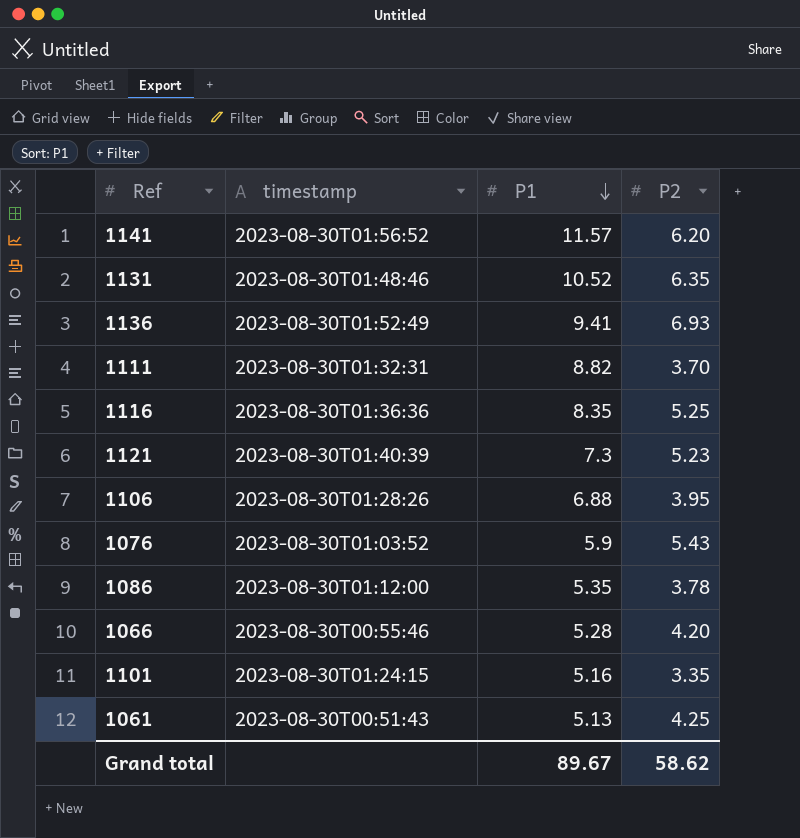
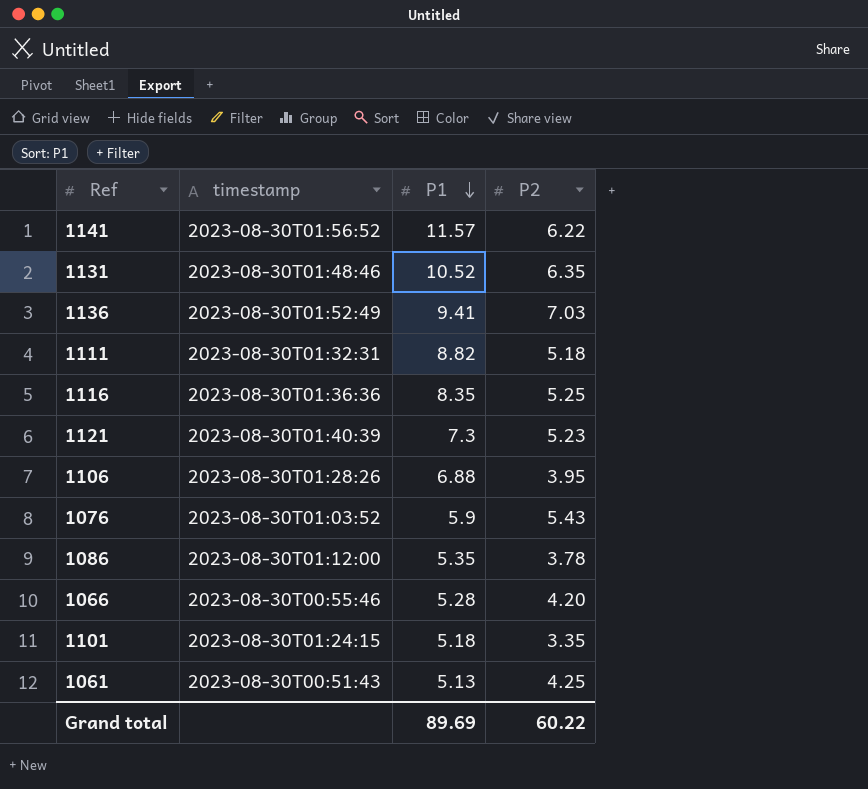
1141 | P2: 6.20 -> 6.22
1136 | P2: 6.93 -> 7.03
1111 | P2: 3.70 -> 5.18
1101 | P1: 5.16 -> 5.18
Grand total | P1: 89.67 -> 89.69
Grand total | P2: 58.62 -> 60.22

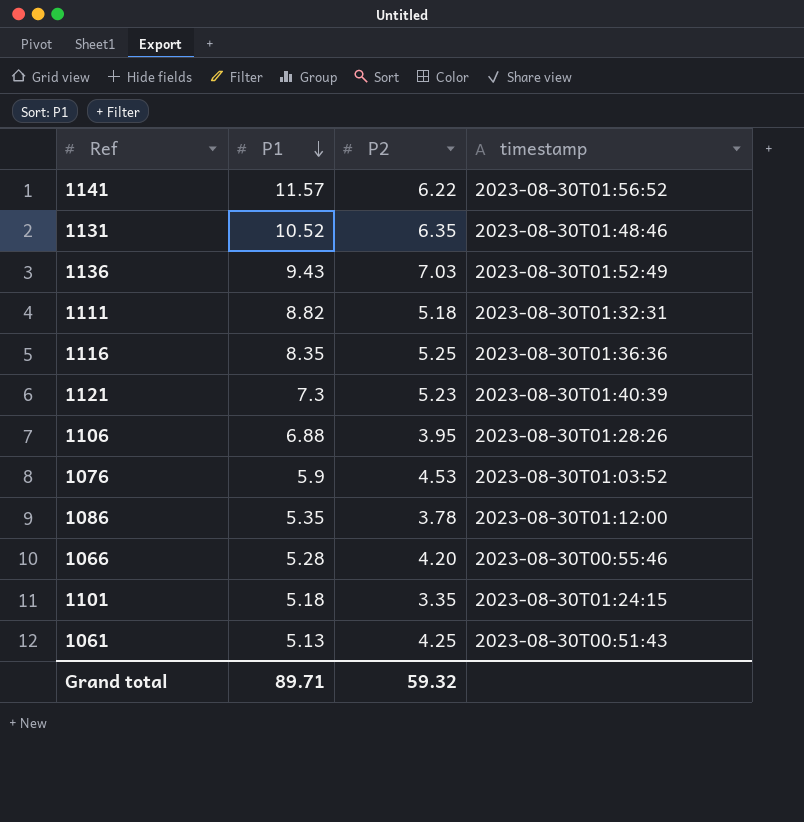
column timestamp | position: 2 -> 4
1136 | P1: 9.41 -> 9.43
1076 | P2: 5.43 -> 4.53
Grand total | P1: 89.69 -> 89.71
Grand total | P2: 60.22 -> 59.32

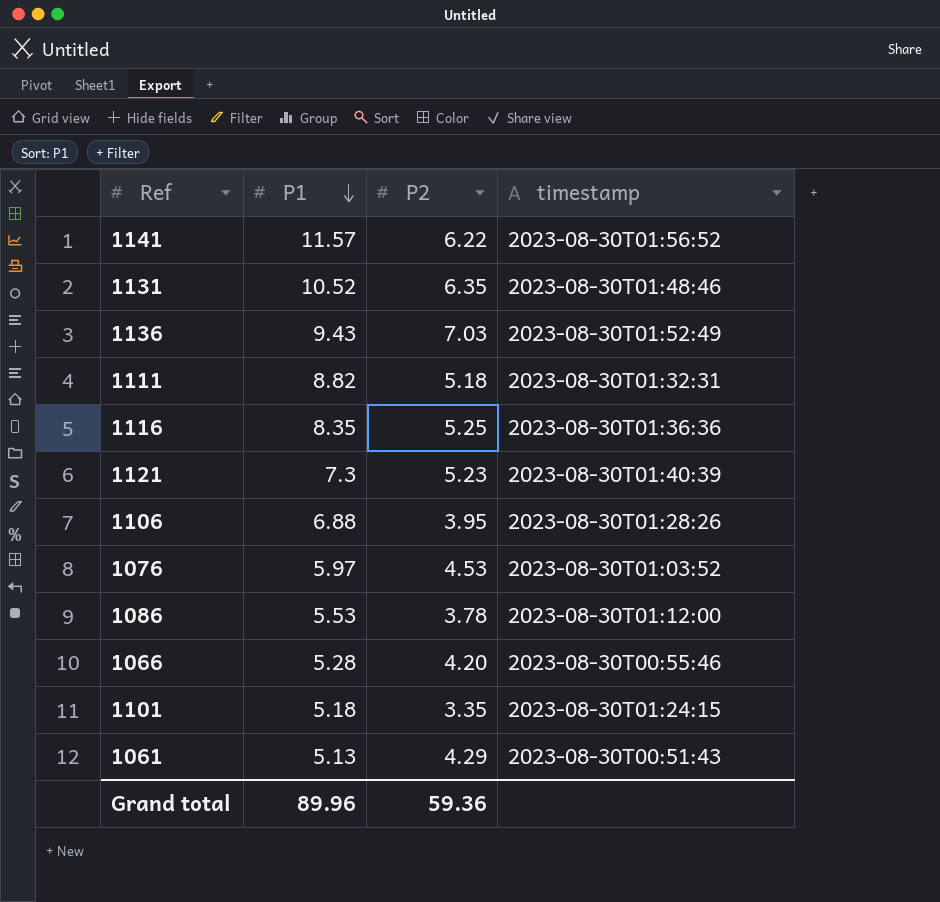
1076 | P1: 5.9 -> 5.97
1086 | P1: 5.35 -> 5.53
1061 | P2: 4.25 -> 4.29
Grand total | P1: 89.71 -> 89.96
Grand total | P2: 59.32 -> 59.36

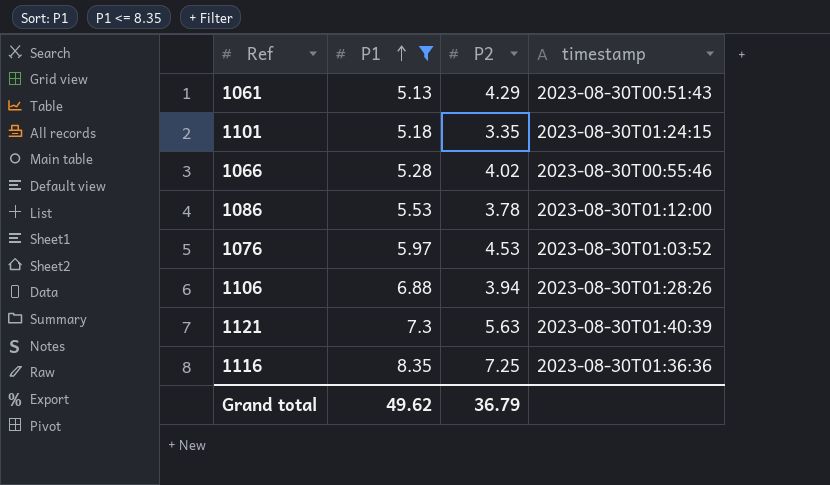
filter: none -> P1 <= 8.35
row order: P1 descending -> P1 ascending
1066 | P2: 4.20 -> 4.02
1106 | P2: 3.95 -> 3.94
1121 | P2: 5.23 -> 5.63
1116 | P2: 5.25 -> 7.25
Grand total | P1: 89.96 -> 49.62
Grand total | P2: 59.36 -> 36.79

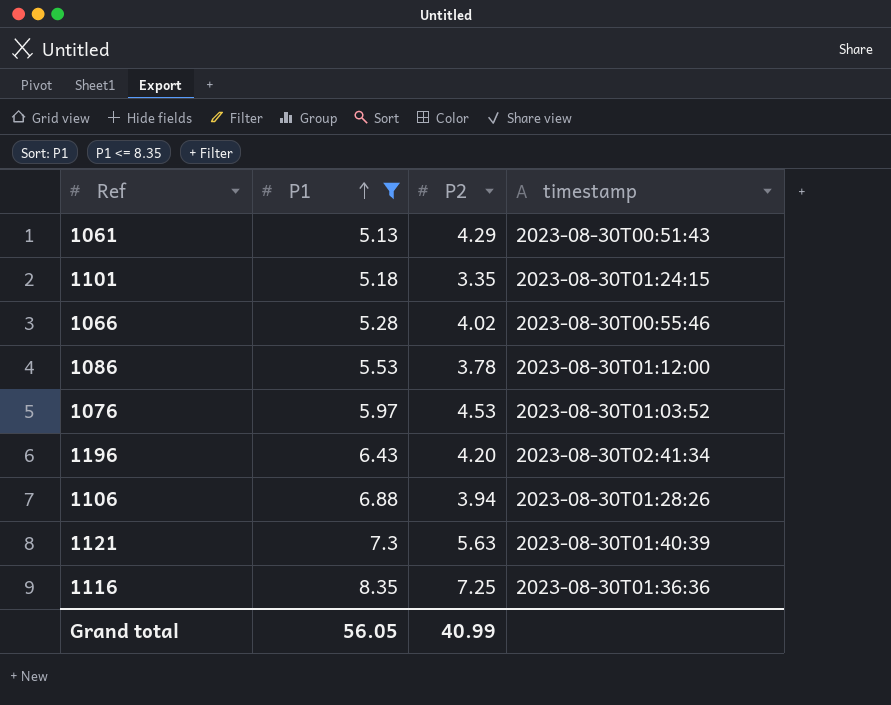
row 1196: none -> 6.43 | 4.20 | 2023-08-30T02:41:34
Grand total | P1: 49.62 -> 56.05
Grand total | P2: 36.79 -> 40.99

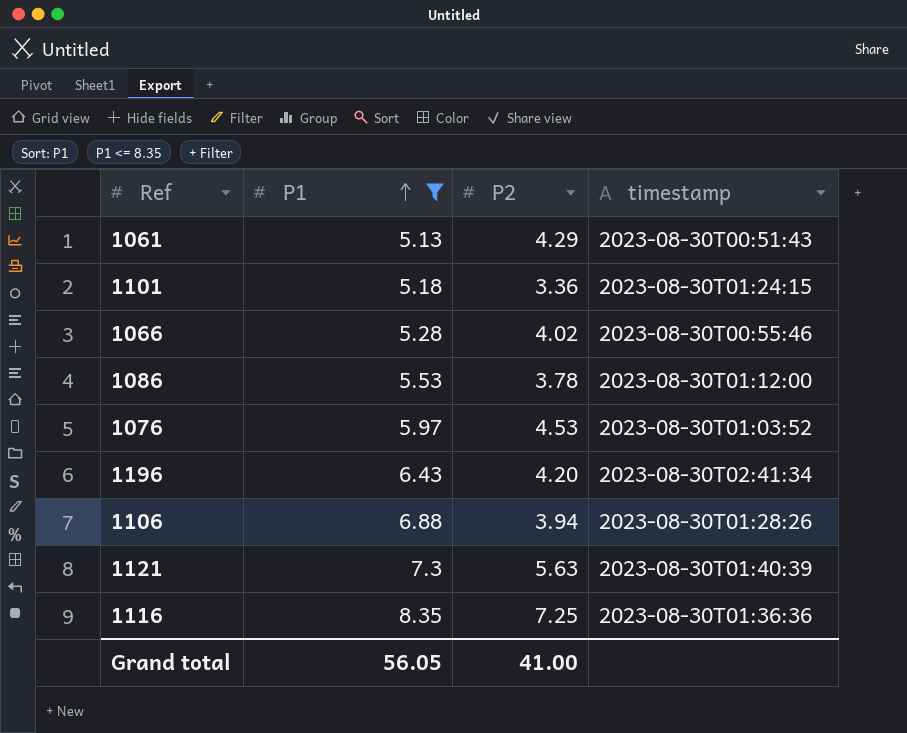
1101 | P2: 3.35 -> 3.36
Grand total | P2: 40.99 -> 41.00

